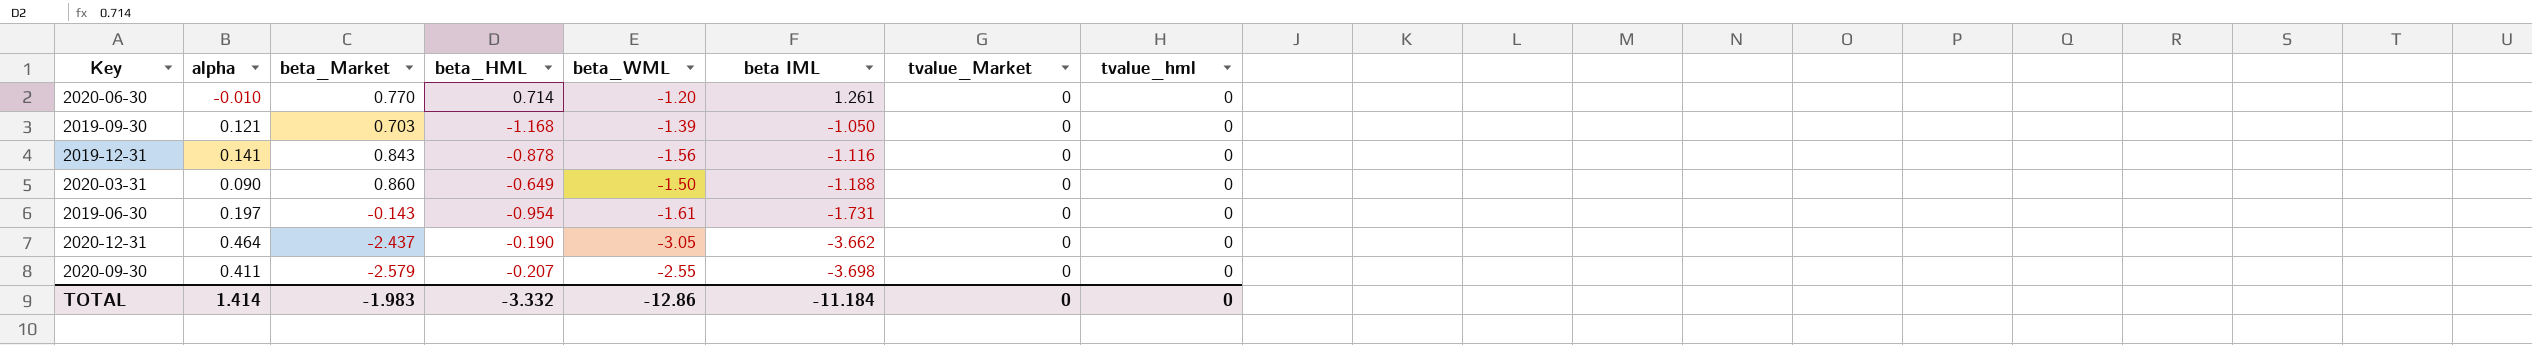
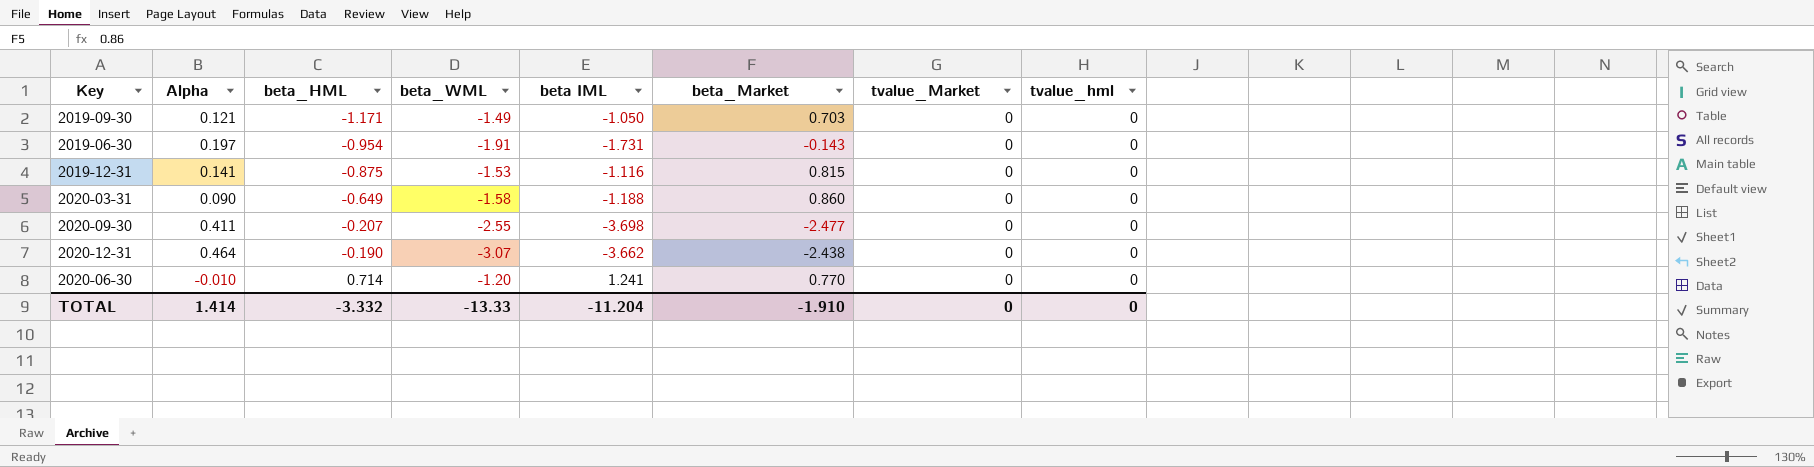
row order: beta IML descending -> beta_HML ascending
column name: alpha -> Alpha
column beta_Market | position: 3 -> 6
2019-09-30 | beta_HML: -1.168 -> -1.171
2019-09-30 | beta_WML: -1.39 -> -1.49
2019-06-30 | beta_WML: -1.61 -> -1.91
2019-12-31 | beta_HML: -0.878 -> -0.875
2019-12-31 | beta_WML: -1.56 -> -1.53
2019-12-31 | beta_Market: 0.843 -> 0.815
2020-03-31 | beta_WML: -1.50 -> -1.58
2020-09-30 | beta_Market: -2.579 -> -2.477
2020-12-31 | beta_WML: -3.05 -> -3.07
2020-12-31 | beta_Market: -2.437 -> -2.438
2020-06-30 | beta IML: 1.261 -> 1.241
TOTAL | beta_WML: -12.86 -> -13.33
TOTAL | beta IML: -11.184 -> -11.204
TOTAL | beta_Market: -1.983 -> -1.910

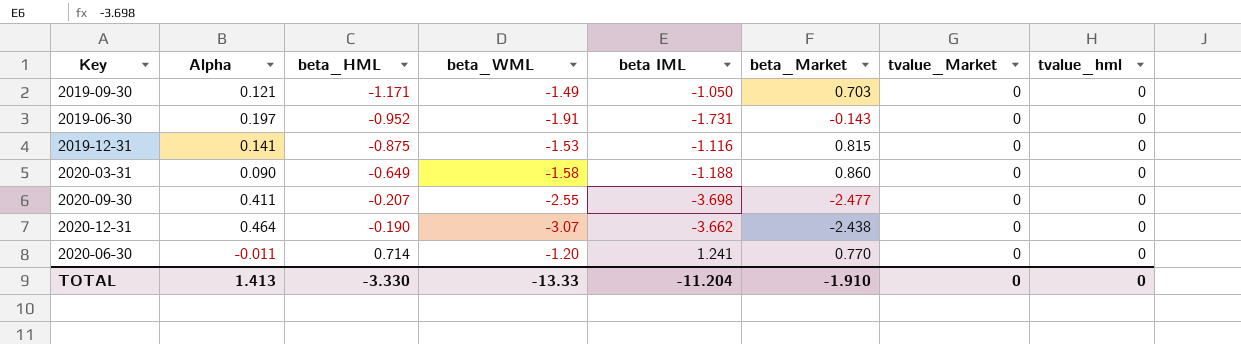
2019-06-30 | beta_HML: -0.954 -> -0.952
2020-06-30 | Alpha: -0.010 -> -0.011
TOTAL | Alpha: 1.414 -> 1.413
TOTAL | beta_HML: -3.332 -> -3.330

